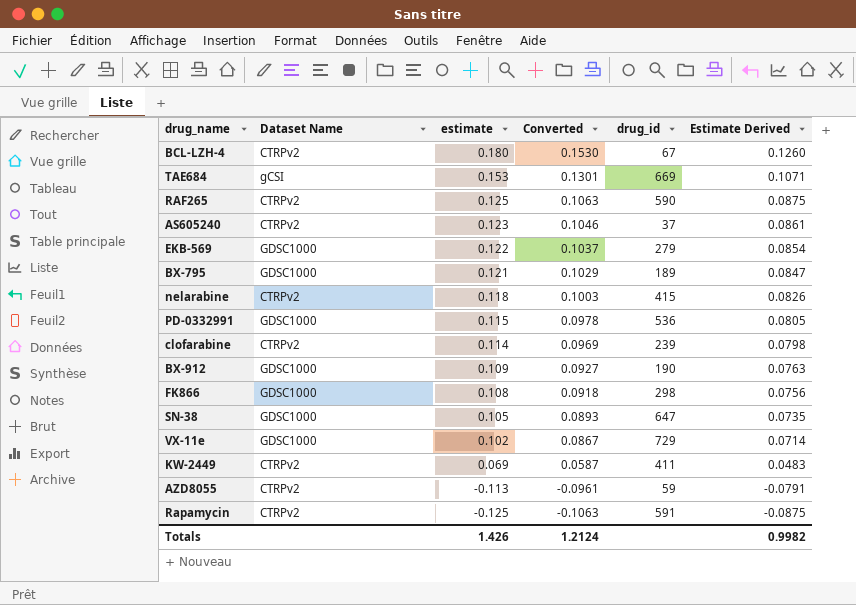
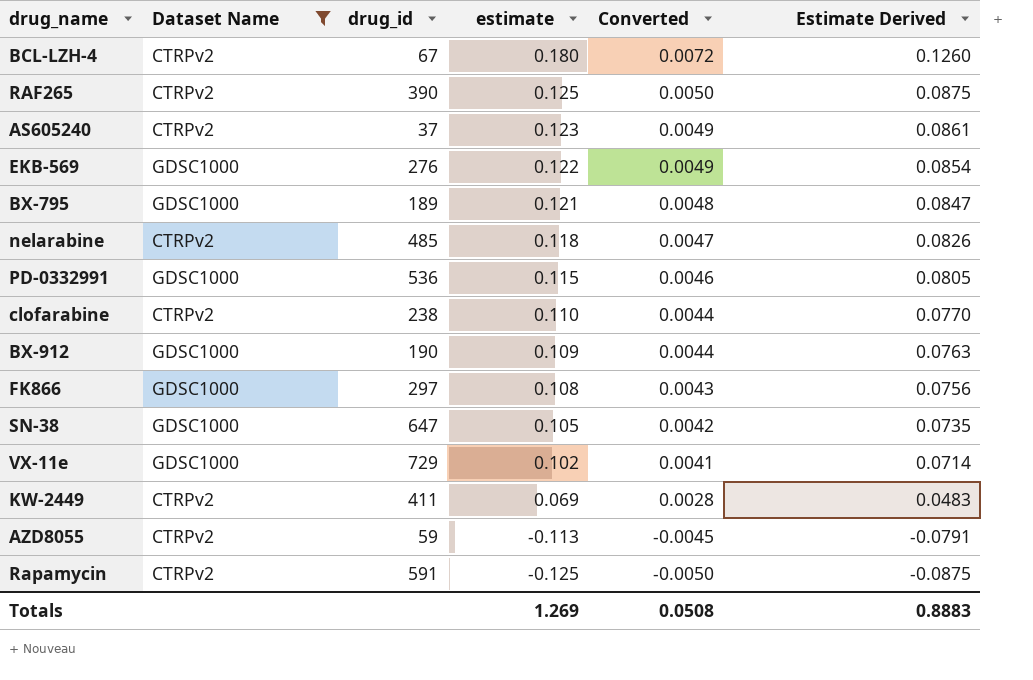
filter: none -> Dataset Name != gCSI
column drug_id | position: 5 -> 3
column Converted | formula: [estimate] * 0.85 -> [estimate] * 0.04
RAF265 | drug_id: 590 -> 390
EKB-569 | drug_id: 279 -> 276
nelarabine | drug_id: 415 -> 485
clofarabine | drug_id: 239 -> 238
clofarabine | estimate: 0.114 -> 0.110
clofarabine | Estimate Derived: 0.0798 -> 0.0770
FK866 | drug_id: 298 -> 297
Totals | estimate: 1.426 -> 1.269
Totals | Converted: 1.2124 -> 0.0508
Totals | Estimate Derived: 0.9982 -> 0.8883

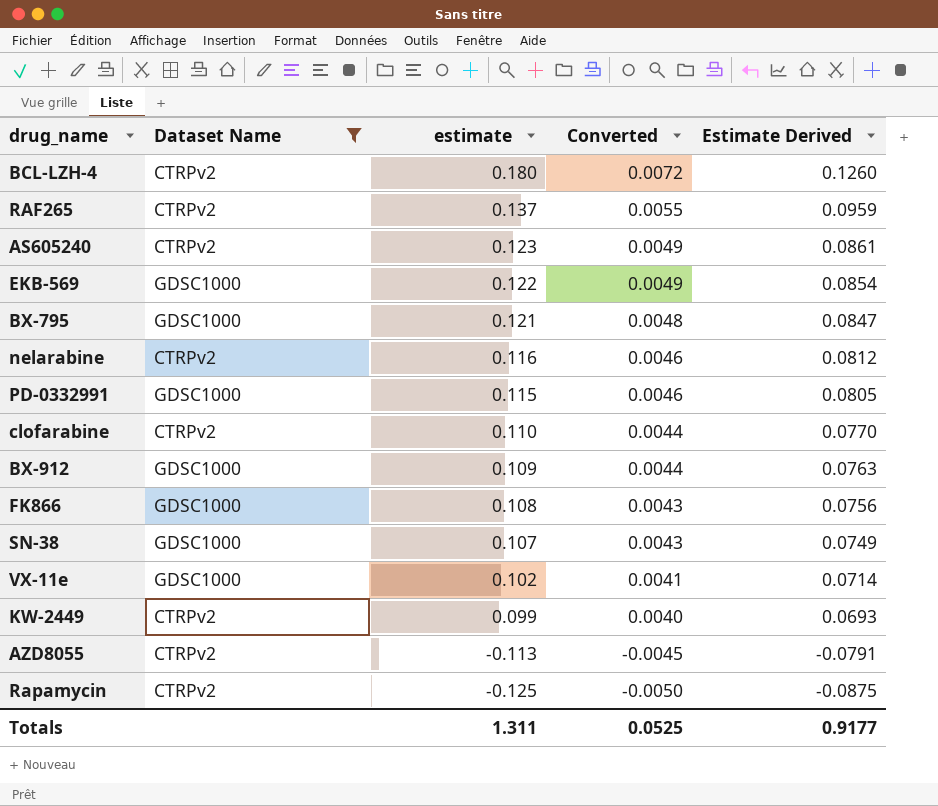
column drug_id | position: 3 -> none
RAF265 | estimate: 0.125 -> 0.137
RAF265 | Converted: 0.0050 -> 0.0055
RAF265 | Estimate Derived: 0.0875 -> 0.0959
nelarabine | estimate: 0.118 -> 0.116
nelarabine | Converted: 0.0047 -> 0.0046
nelarabine | Estimate Derived: 0.0826 -> 0.0812
SN-38 | estimate: 0.105 -> 0.107
SN-38 | Converted: 0.0042 -> 0.0043
SN-38 | Estimate Derived: 0.0735 -> 0.0749
KW-2449 | estimate: 0.069 -> 0.099
KW-2449 | Converted: 0.0028 -> 0.0040
KW-2449 | Estimate Derived: 0.0483 -> 0.0693
Totals | estimate: 1.269 -> 1.311
Totals | Converted: 0.0508 -> 0.0525
Totals | Estimate Derived: 0.8883 -> 0.9177

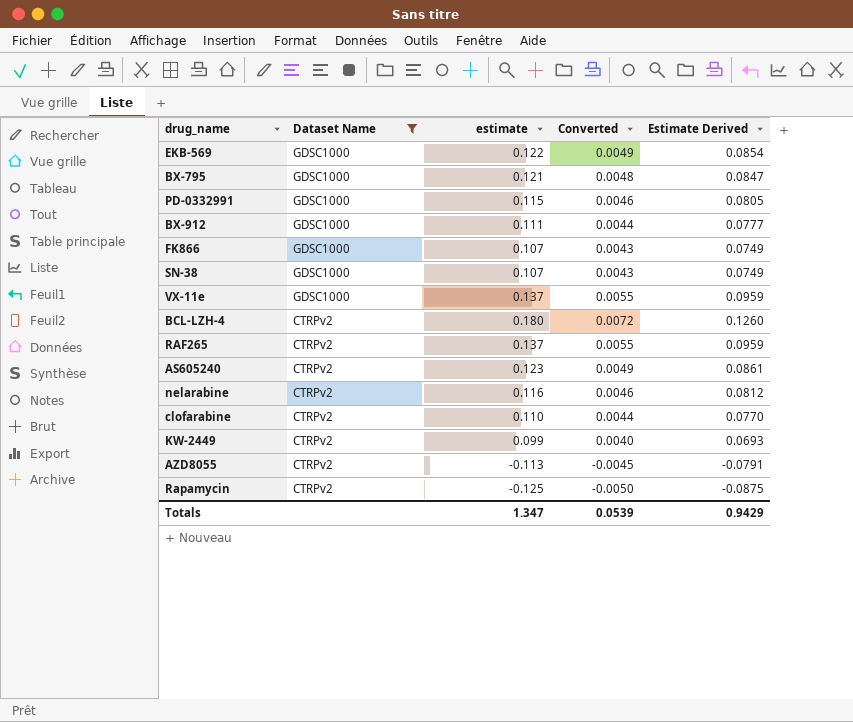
row order: estimate descending -> Dataset Name descending
BX-912 | estimate: 0.109 -> 0.111
BX-912 | Estimate Derived: 0.0763 -> 0.0777
FK866 | estimate: 0.108 -> 0.107
FK866 | Estimate Derived: 0.0756 -> 0.0749
VX-11e | estimate: 0.102 -> 0.137
VX-11e | Converted: 0.0041 -> 0.0055
VX-11e | Estimate Derived: 0.0714 -> 0.0959
Totals | estimate: 1.311 -> 1.347
Totals | Converted: 0.0525 -> 0.0539
Totals | Estimate Derived: 0.9177 -> 0.9429

